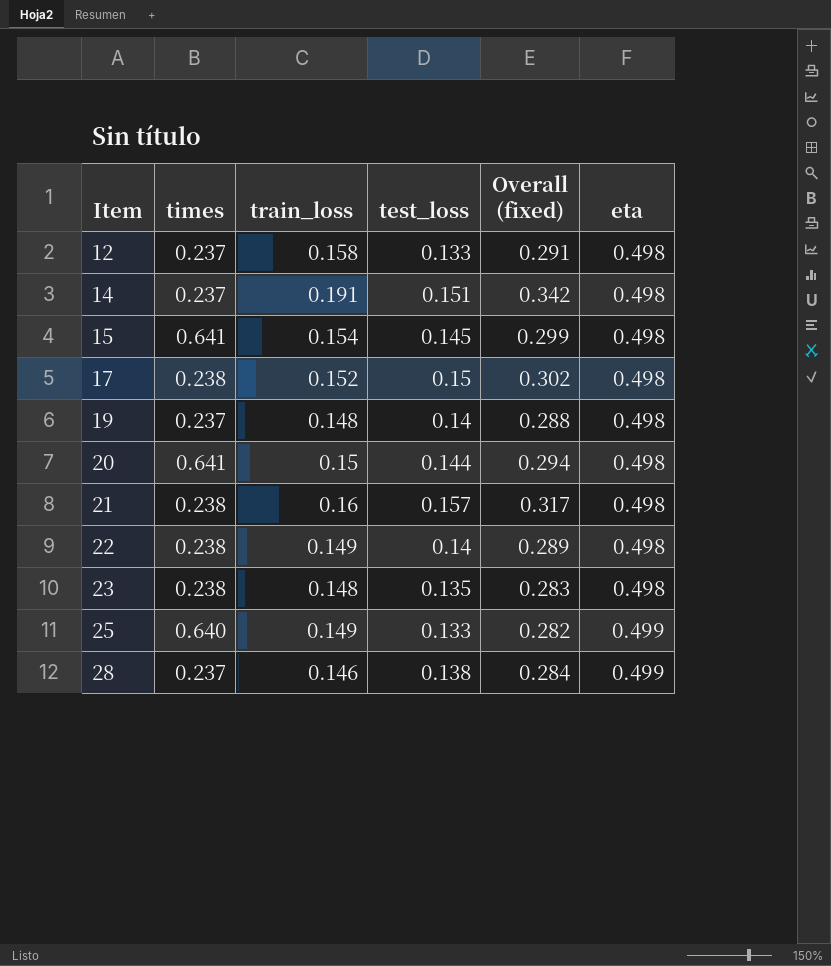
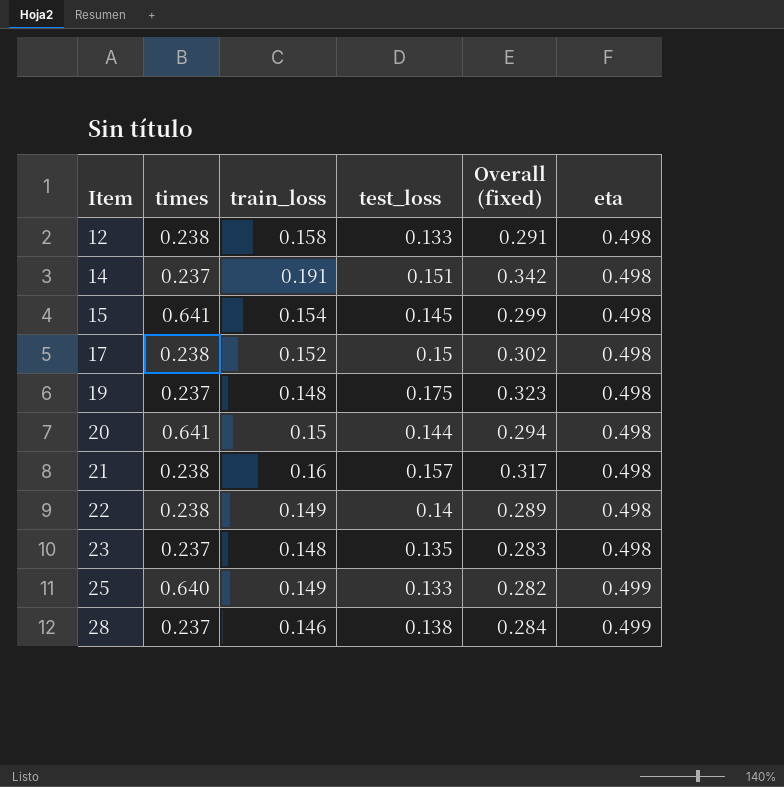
12 | times: 0.237 -> 0.238
19 | test_loss: 0.14 -> 0.175
19 | Overall (fixed): 0.288 -> 0.323
23 | times: 0.238 -> 0.237

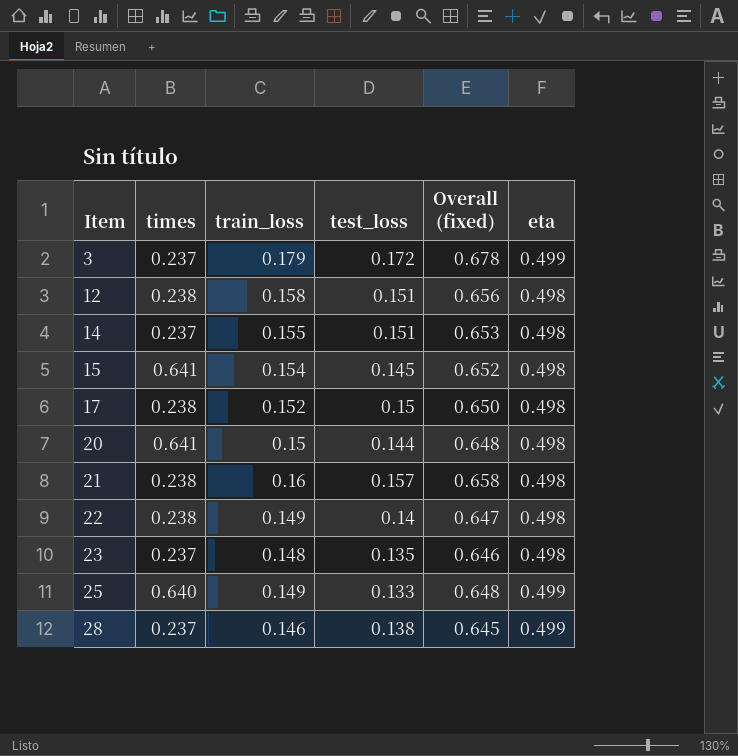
column Overall (fixed) | formula: [train_loss] + [test_loss] -> [train_loss] + [eta]
row 19: 0.237 | 0.148 | 0.175 | 0.323 | 0.498 -> none
row 3: none -> 0.237 | 0.179 | 0.172 | 0.678 | 0.499
12 | test_loss: 0.133 -> 0.151
14 | train_loss: 0.191 -> 0.155

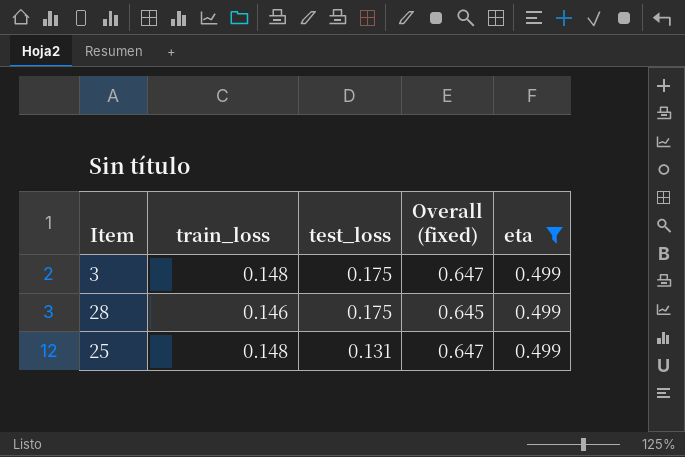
filter: none -> eta = 0.499
row order: Item ascending -> test_loss descending
column times | position: 2 -> none
3 | train_loss: 0.179 -> 0.148
3 | test_loss: 0.172 -> 0.175
3 | Overall (fixed): 0.678 -> 0.647
28 | test_loss: 0.138 -> 0.175
25 | train_loss: 0.149 -> 0.148
25 | test_loss: 0.133 -> 0.131
25 | Overall (fixed): 0.648 -> 0.647

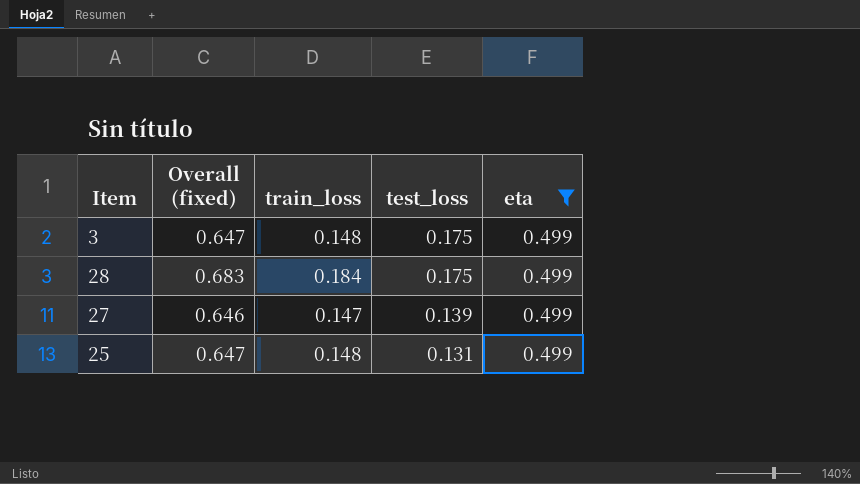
column Overall (fixed) | position: 4 -> 2
28 | Overall (fixed): 0.645 -> 0.683
28 | train_loss: 0.146 -> 0.184
row 27: none -> 0.646 | 0.147 | 0.139 | 0.499

